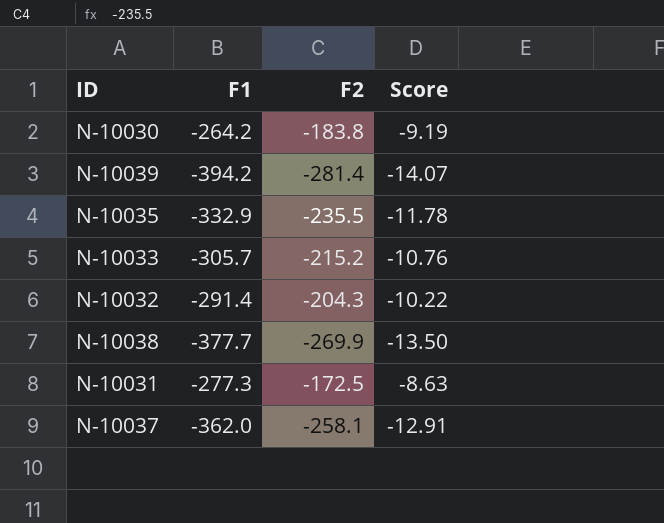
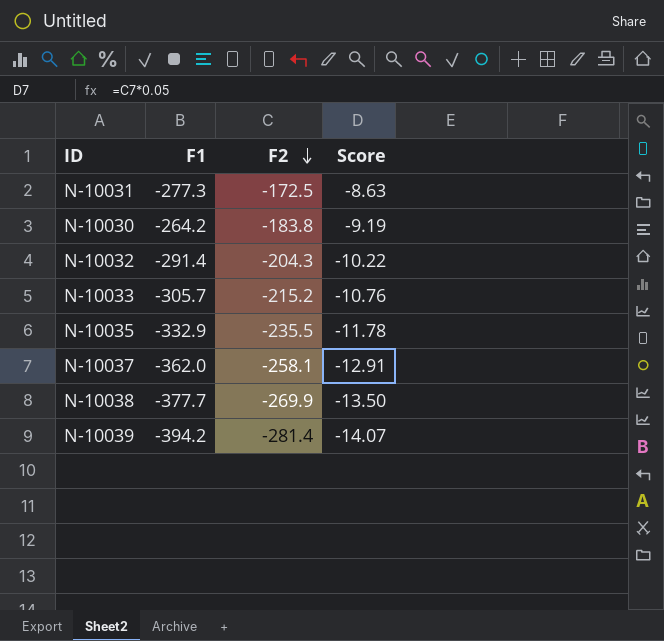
row order: none -> F2 descending

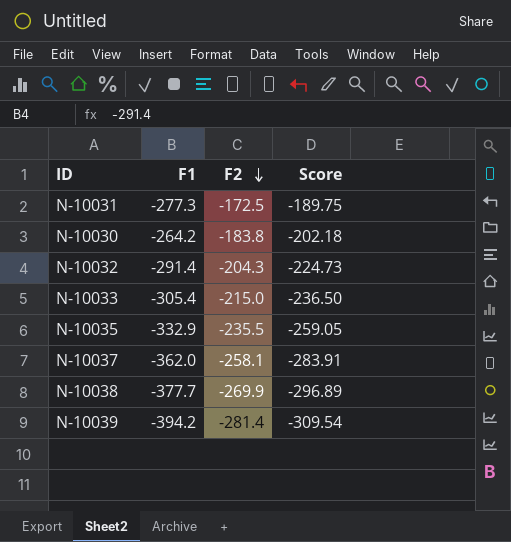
column Score | formula: [F2] * 0.05 -> [F2] * 1.1
N-10033 | F1: -305.7 -> -305.4
N-10033 | F2: -215.2 -> -215.0

